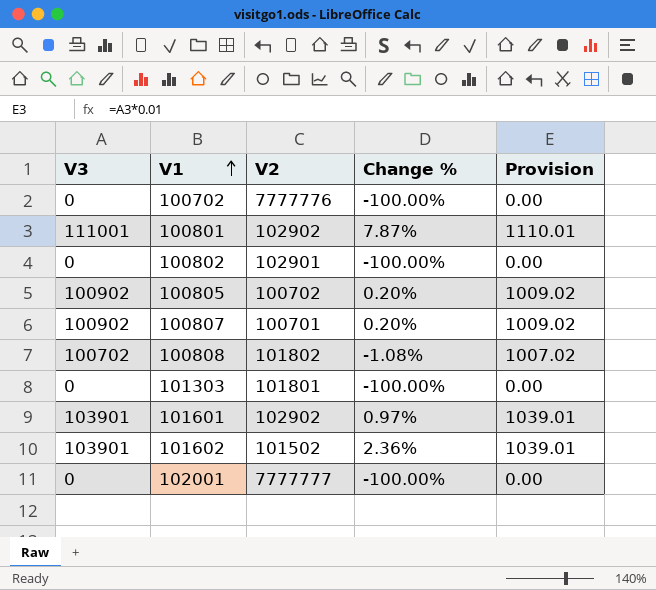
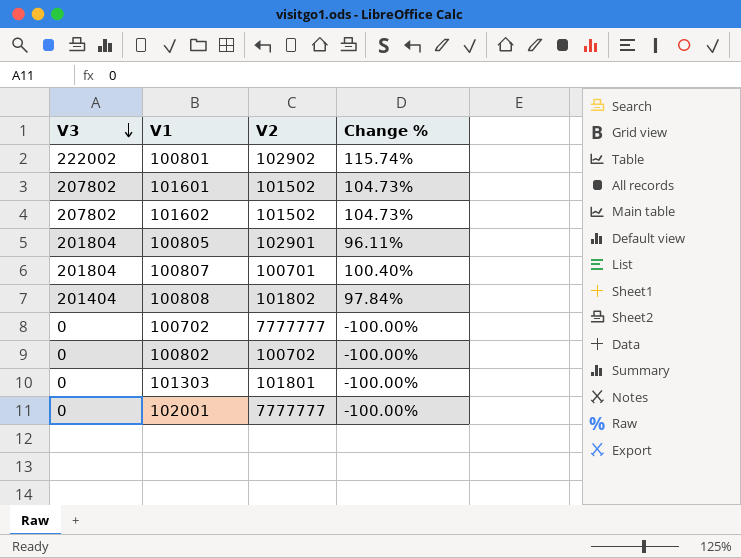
row order: V1 ascending -> V3 descending
column Provision | formula: [V3] * 0.01 -> none
100801 | V3: 111001 -> 222002
100801 | Change %: 7.87% -> 115.74%
101601 | V3: 103901 -> 207802
101601 | V2: 102902 -> 101502
101601 | Change %: 0.97% -> 104.73%
101602 | V3: 103901 -> 207802
101602 | Change %: 2.36% -> 104.73%
100805 | V3: 100902 -> 201804
100805 | V2: 100702 -> 102901
100805 | Change %: 0.20% -> 96.11%
100807 | V3: 100902 -> 201804
100807 | Change %: 0.20% -> 100.40%
100808 | V3: 100702 -> 201404
100808 | Change %: -1.08% -> 97.84%
100702 | V2: 7777776 -> 7777777
100802 | V2: 102901 -> 100702

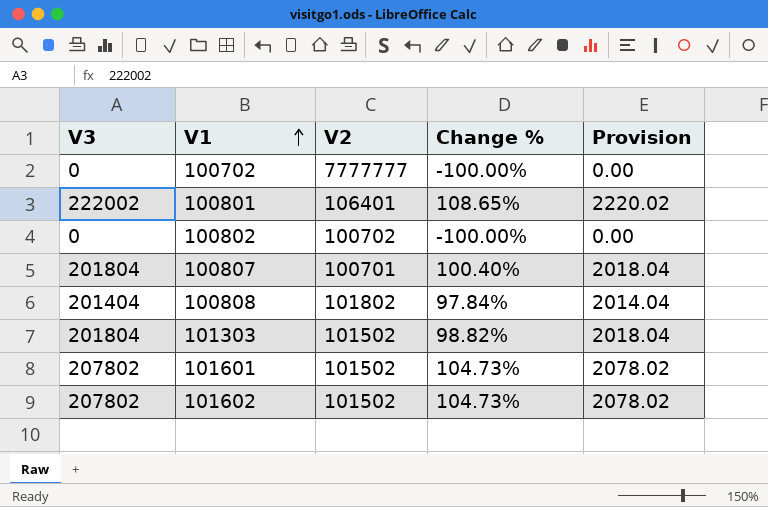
row order: V3 descending -> V1 ascending
column Provision | formula: none -> [V3] * 0.01
row 100805: 201804 | 102901 | 96.11% -> none
row 102001: 0 | 7777777 | -100.00% -> none
100801 | V2: 102902 -> 106401
100801 | Change %: 115.74% -> 108.65%
101303 | V3: 0 -> 201804
101303 | V2: 101801 -> 101502
101303 | Change %: -100.00% -> 98.82%

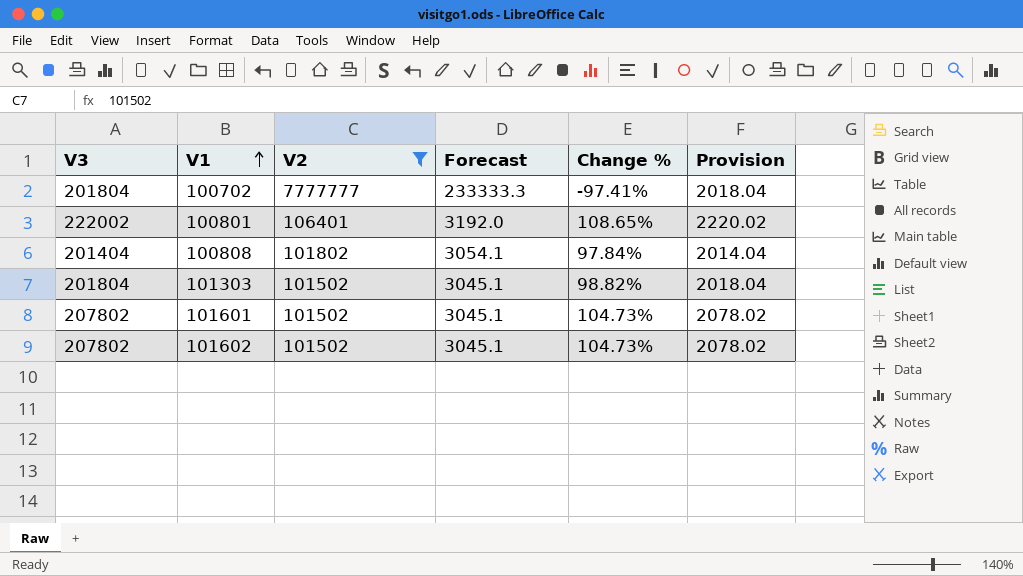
filter: none -> V2 >= 101502
column Forecast | formula: none -> [V2] * 0.03
100702 | V3: 0 -> 201804
100702 | Change %: -100.00% -> -97.41%
100702 | Provision: 0.00 -> 2018.04

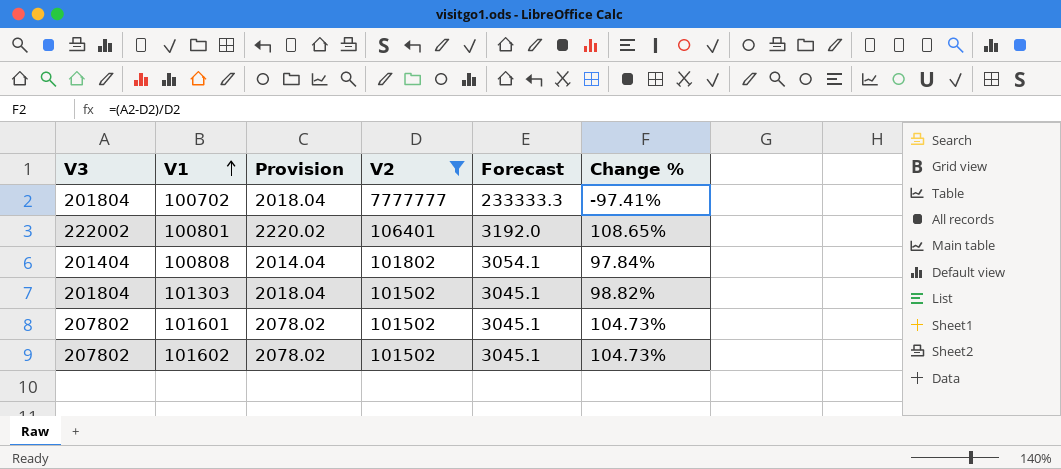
column Provision | position: 6 -> 3

